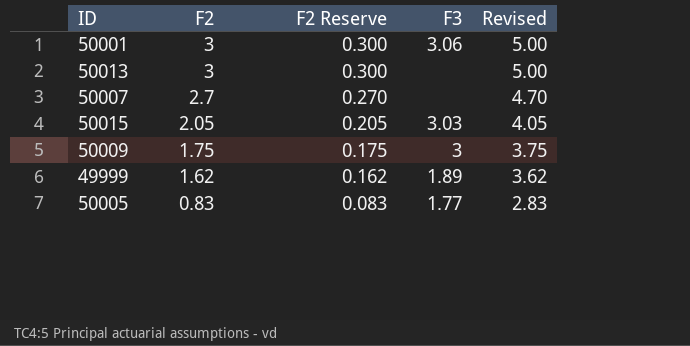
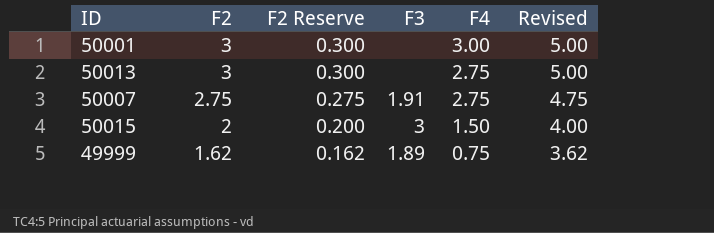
column F4 | position: none -> 5
row 50009: 1.75 | 0.175 | 3 | 3.75 -> none
row 50005: 0.83 | 0.083 | 1.77 | 2.83 -> none
50001 | F3: 3.06 -> none
50007 | F2: 2.7 -> 2.75
50007 | F2 Reserve: 0.270 -> 0.275
50007 | F3: none -> 1.91
50007 | Revised: 4.70 -> 4.75
50015 | F2: 2.05 -> 2
50015 | F2 Reserve: 0.205 -> 0.200
50015 | F3: 3.03 -> 3
50015 | Revised: 4.05 -> 4.00

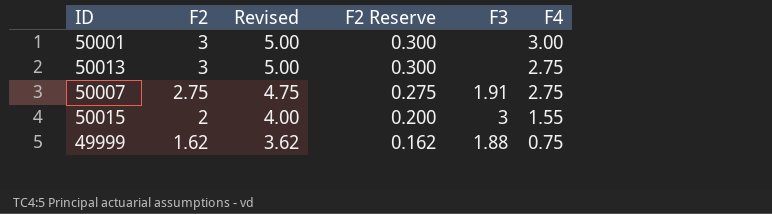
column Revised | position: 6 -> 3
50015 | F4: 1.50 -> 1.55
49999 | F3: 1.89 -> 1.88

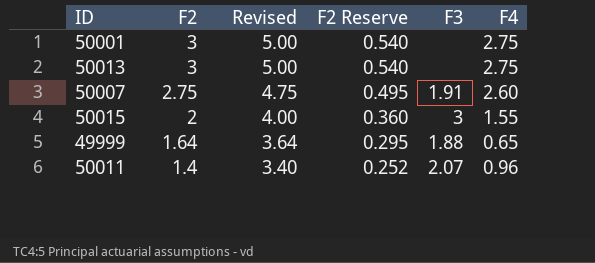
column F2 Reserve | formula: [F2] * 0.1 -> [F2] * 0.18
50001 | F4: 3.00 -> 2.75
50007 | F4: 2.75 -> 2.60
49999 | F2: 1.62 -> 1.64
49999 | Revised: 3.62 -> 3.64
49999 | F4: 0.75 -> 0.65
row 50011: none -> 1.4 | 3.40 | 0.252 | 2.07 | 0.96

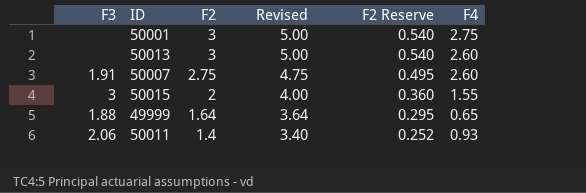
column F3 | position: 5 -> 1
50013 | F4: 2.75 -> 2.60
50011 | F3: 2.07 -> 2.06
50011 | F4: 0.96 -> 0.93

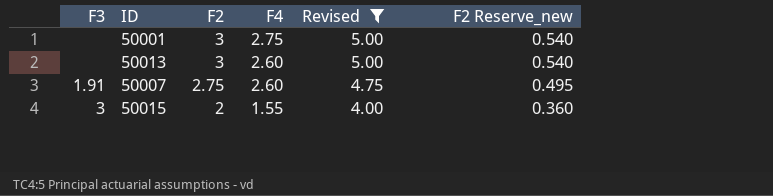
filter: none -> Revised >= 4.00
column F4 | position: 6 -> 4
column name: F2 Reserve -> F2 Reserve_new

